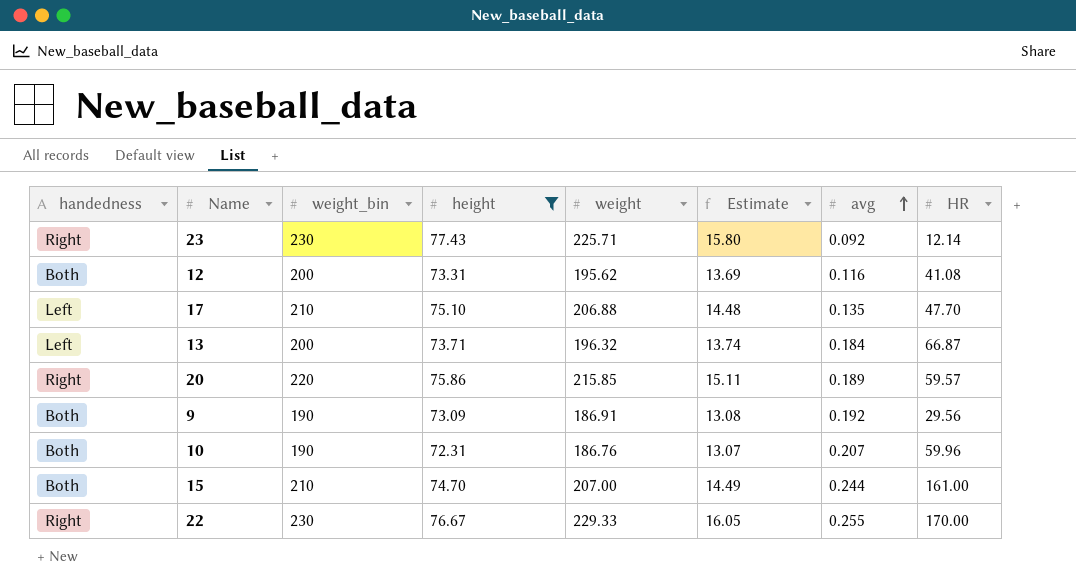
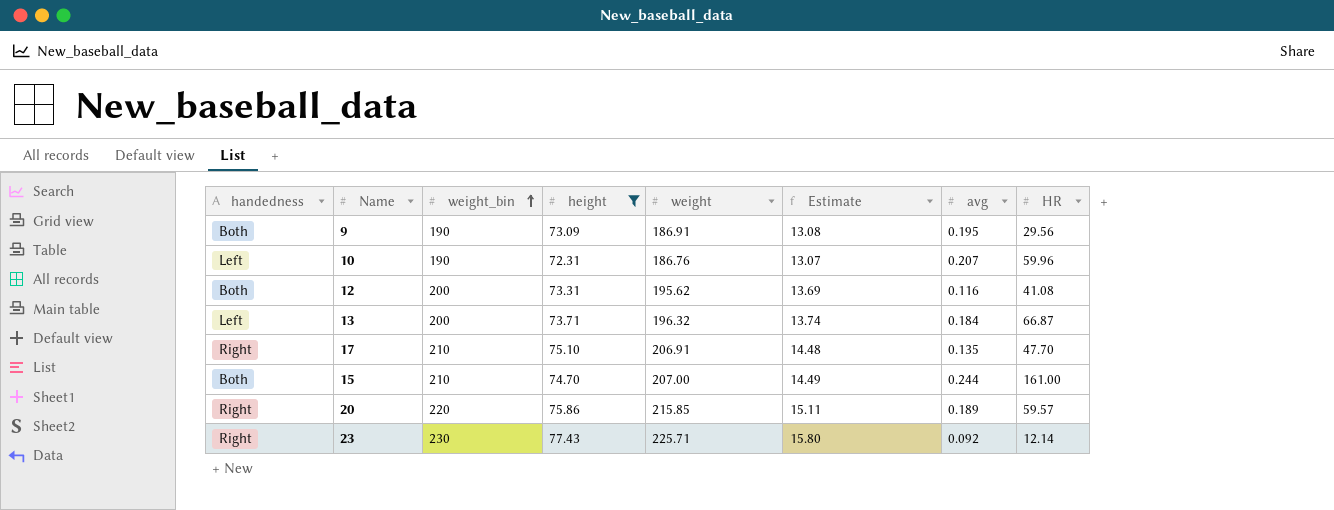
row order: avg ascending -> weight_bin ascending
row 22: Right | 230 | 76.67 | 229.33 | 16.05 | 0.255 | 170.00 -> none
9 | avg: 0.192 -> 0.195
10 | handedness: Both -> Left
17 | handedness: Left -> Right
17 | weight: 206.88 -> 206.91

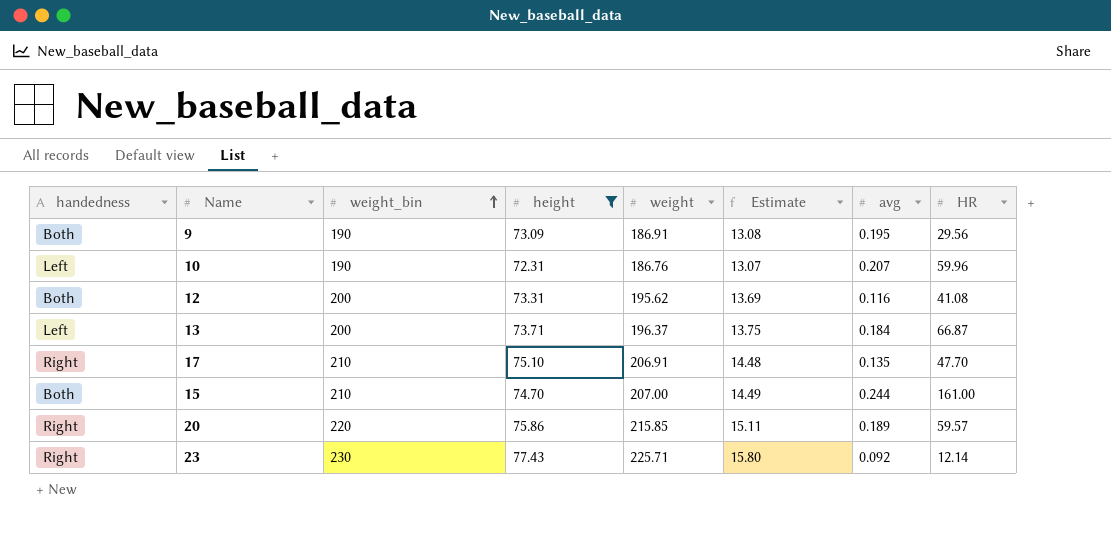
13 | weight: 196.32 -> 196.37
13 | Estimate: 13.74 -> 13.75

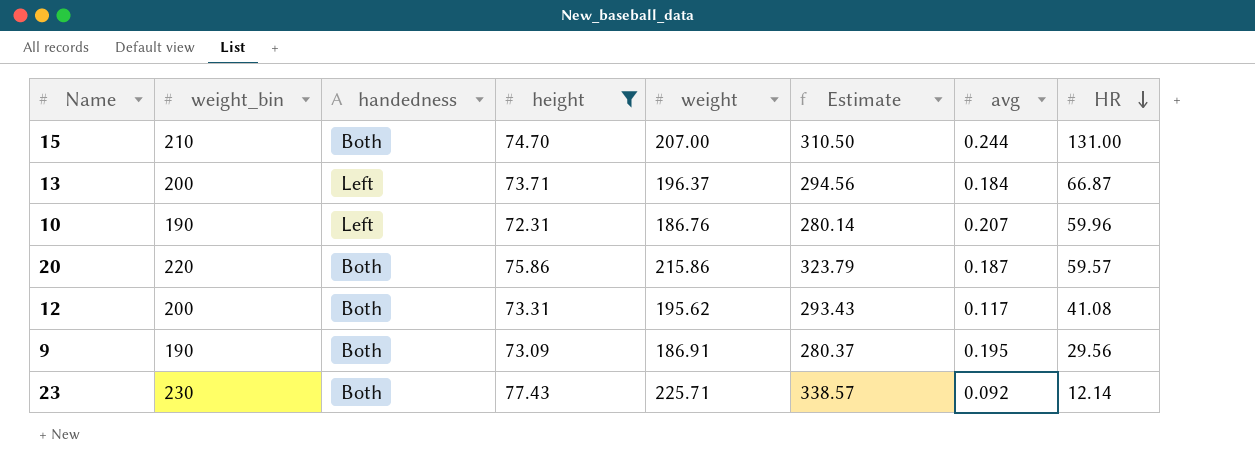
row order: weight_bin ascending -> HR descending
column handedness | position: 1 -> 3
column Estimate | formula: [weight] * 0.07 -> [weight] * 1.5
row 17: Right | 210 | 75.10 | 206.91 | 14.48 | 0.135 | 47.70 -> none
15 | HR: 161.00 -> 131.00
20 | handedness: Right -> Both
20 | weight: 215.85 -> 215.86
20 | avg: 0.189 -> 0.187
12 | avg: 0.116 -> 0.117
23 | handedness: Right -> Both

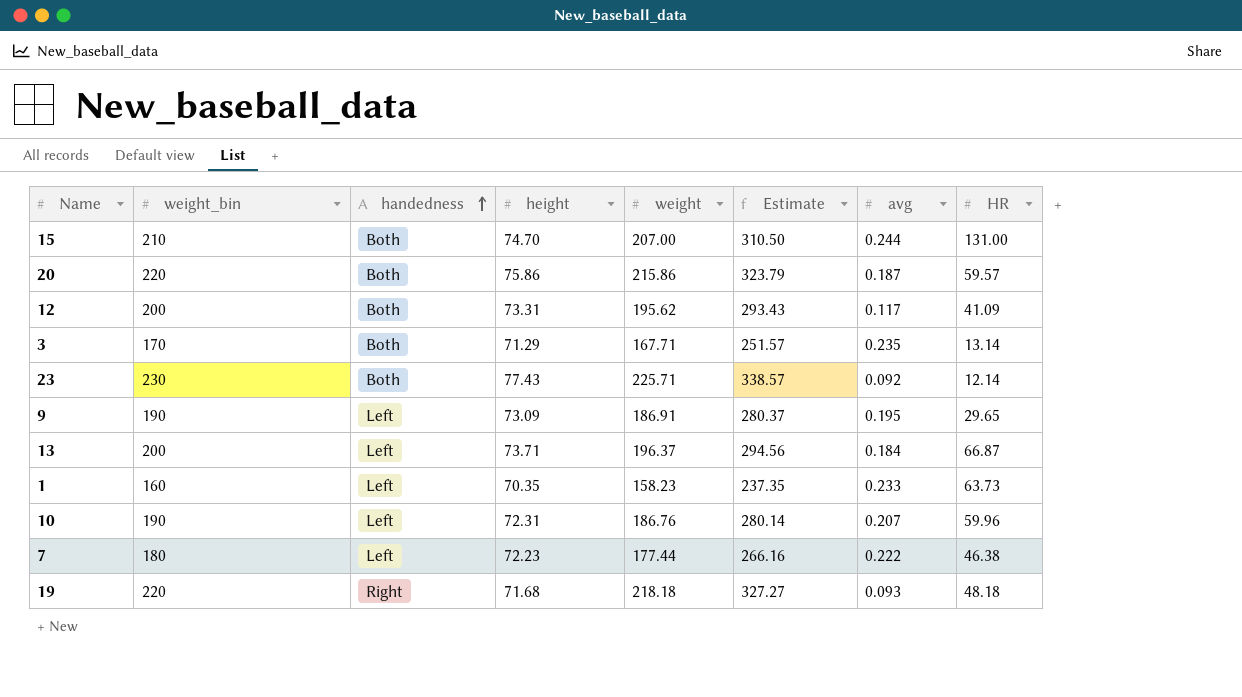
filter: height >= 72.31 -> none
row order: HR descending -> handedness ascending
12 | HR: 41.08 -> 41.09
9 | handedness: Both -> Left
9 | HR: 29.56 -> 29.65

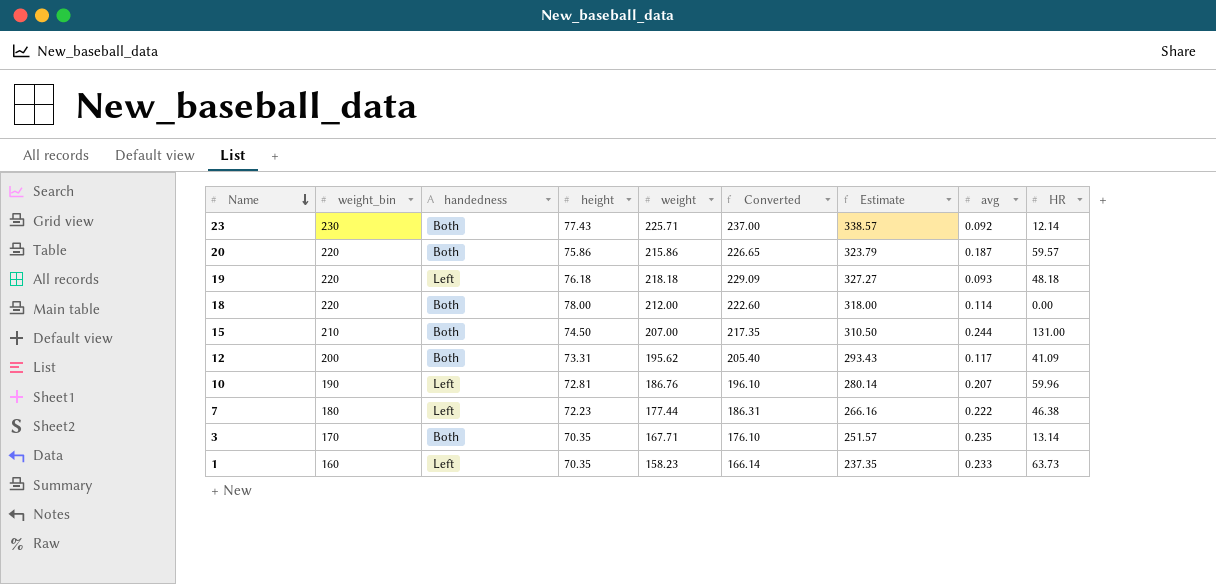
row order: handedness ascending -> Name descending
column Converted | formula: none -> [weight] * 1.05
row 9: 190 | Left | 73.09 | 186.91 | 280.37 | 0.195 | 29.65 -> none
row 13: 200 | Left | 73.71 | 196.37 | 294.56 | 0.184 | 66.87 -> none
19 | handedness: Right -> Left
19 | height: 71.68 -> 76.18
row 18: none -> 220 | Both | 78.00 | 212.00 | 222.60 | 318.00 | 0.114 | 0.00
15 | height: 74.70 -> 74.50
10 | height: 72.31 -> 72.81
3 | height: 71.29 -> 70.35

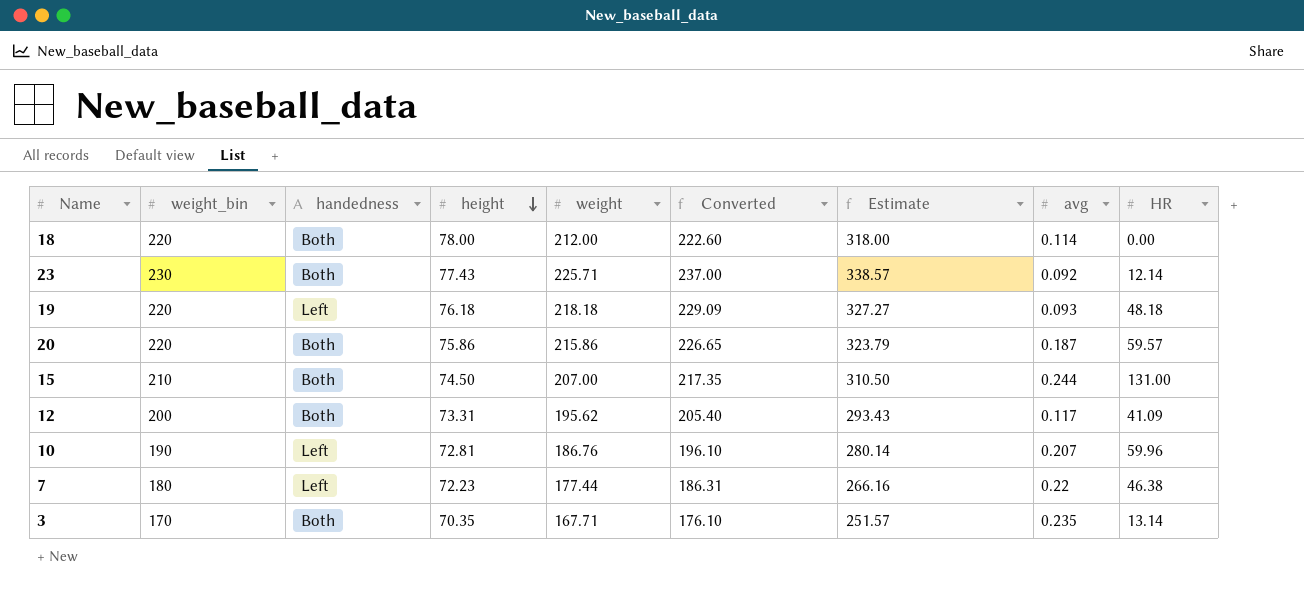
row order: Name descending -> height descending
row 1: 160 | Left | 70.35 | 158.23 | 166.14 | 237.35 | 0.233 | 63.73 -> none
7 | avg: 0.222 -> 0.22

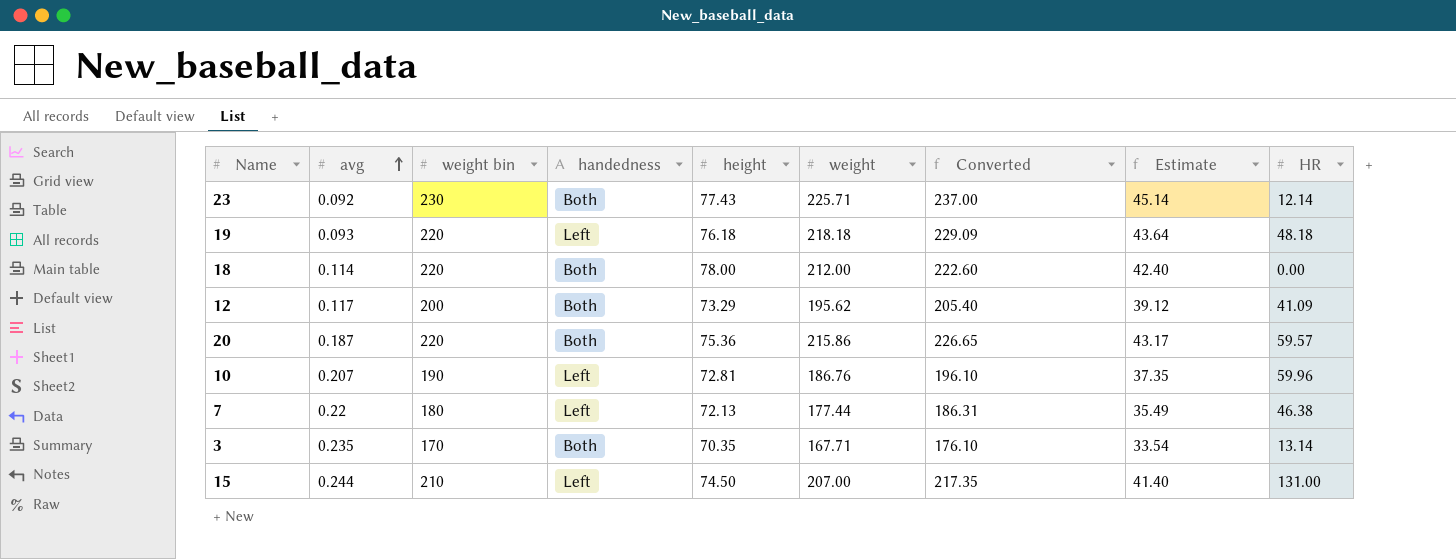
row order: height descending -> avg ascending
column avg | position: 8 -> 2
column name: weight_bin -> weight bin
column Estimate | formula: [weight] * 1.5 -> [weight] * 0.2
12 | height: 73.31 -> 73.29
20 | height: 75.86 -> 75.36
7 | height: 72.23 -> 72.13
15 | handedness: Both -> Left

